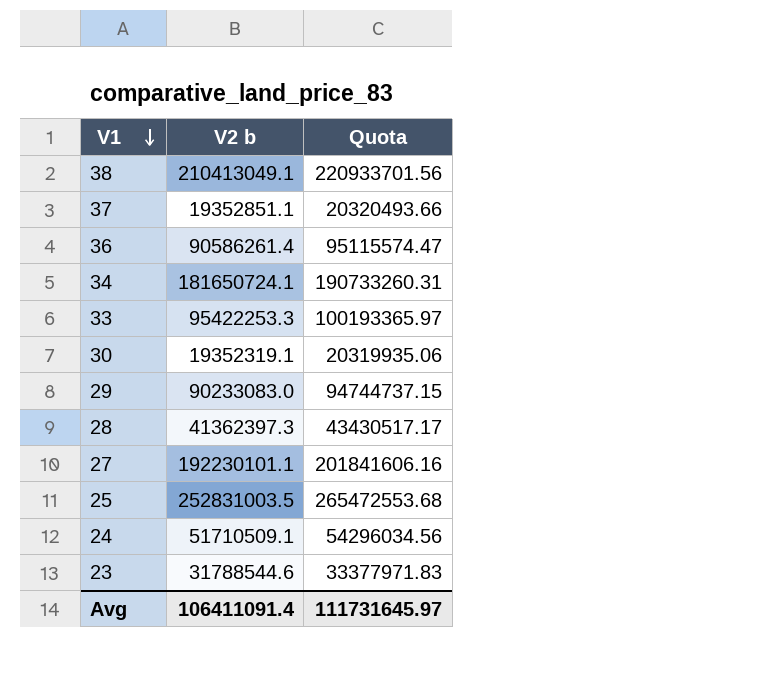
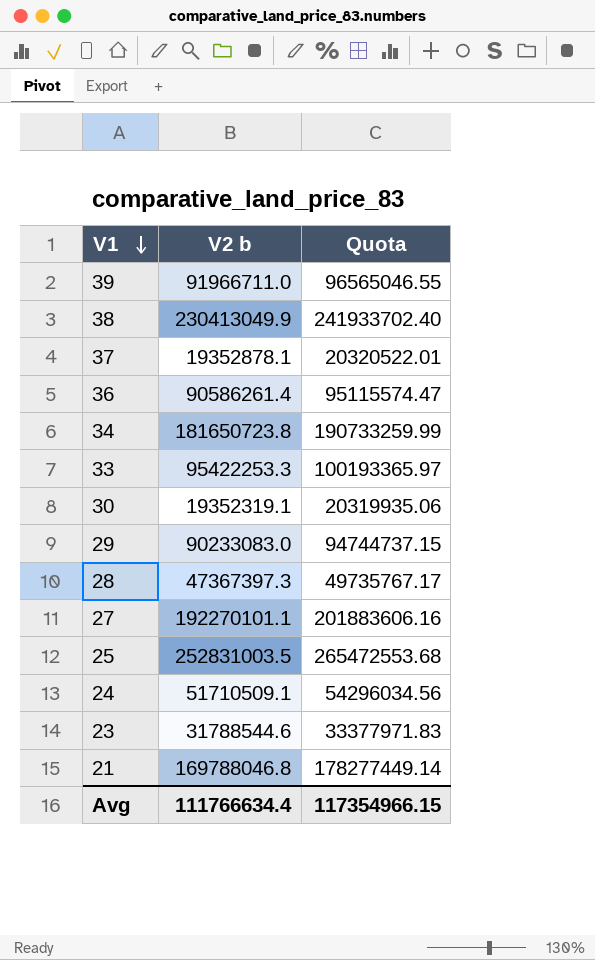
row 39: none -> 91966711.0 | 96565046.55
38 | V2 b: 210413049.1 -> 230413049.9
38 | Quota: 220933701.56 -> 241933702.40
37 | V2 b: 19352851.1 -> 19352878.1
37 | Quota: 20320493.66 -> 20320522.01
34 | V2 b: 181650724.1 -> 181650723.8
34 | Quota: 190733260.31 -> 190733259.99
28 | V2 b: 41362397.3 -> 47367397.3
28 | Quota: 43430517.17 -> 49735767.17
27 | V2 b: 192230101.1 -> 192270101.1
27 | Quota: 201841606.16 -> 201883606.16
row 21: none -> 169788046.8 | 178277449.14
Avg | V2 b: 106411091.4 -> 111766634.4
Avg | Quota: 111731645.97 -> 117354966.15

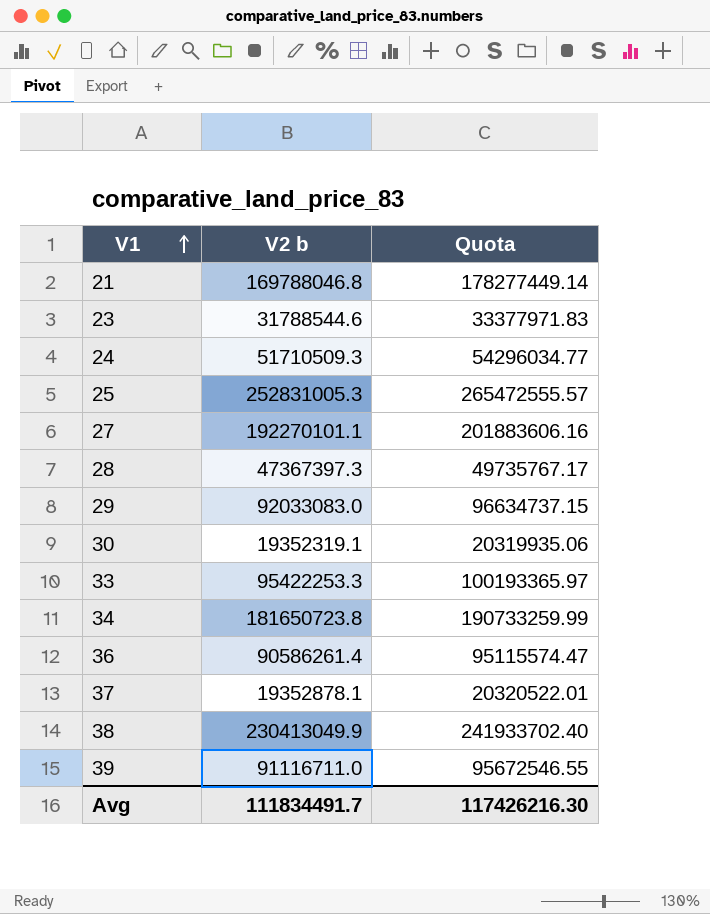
row order: V1 descending -> V1 ascending
24 | V2 b: 51710509.1 -> 51710509.3
24 | Quota: 54296034.56 -> 54296034.77
25 | V2 b: 252831003.5 -> 252831005.3
25 | Quota: 265472553.68 -> 265472555.57
29 | V2 b: 90233083.0 -> 92033083.0
29 | Quota: 94744737.15 -> 96634737.15
39 | V2 b: 91966711.0 -> 91116711.0
39 | Quota: 96565046.55 -> 95672546.55
Avg | V2 b: 111766634.4 -> 111834491.7
Avg | Quota: 117354966.15 -> 117426216.30

